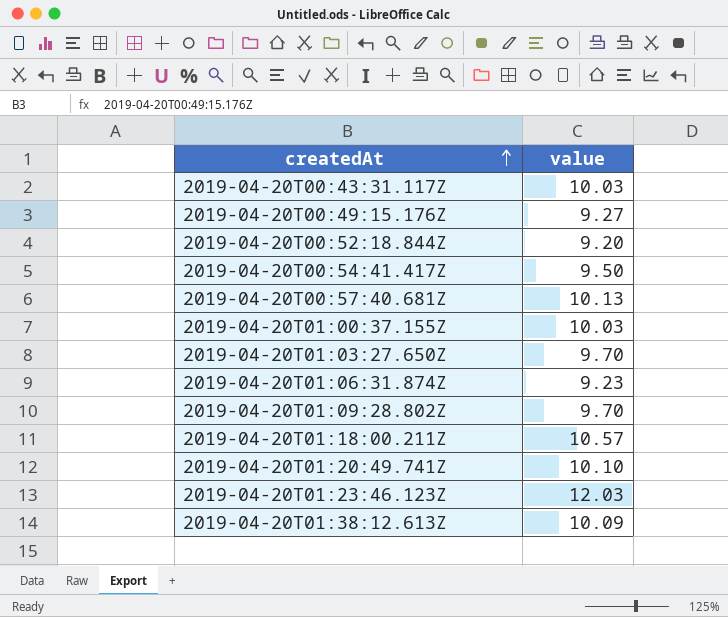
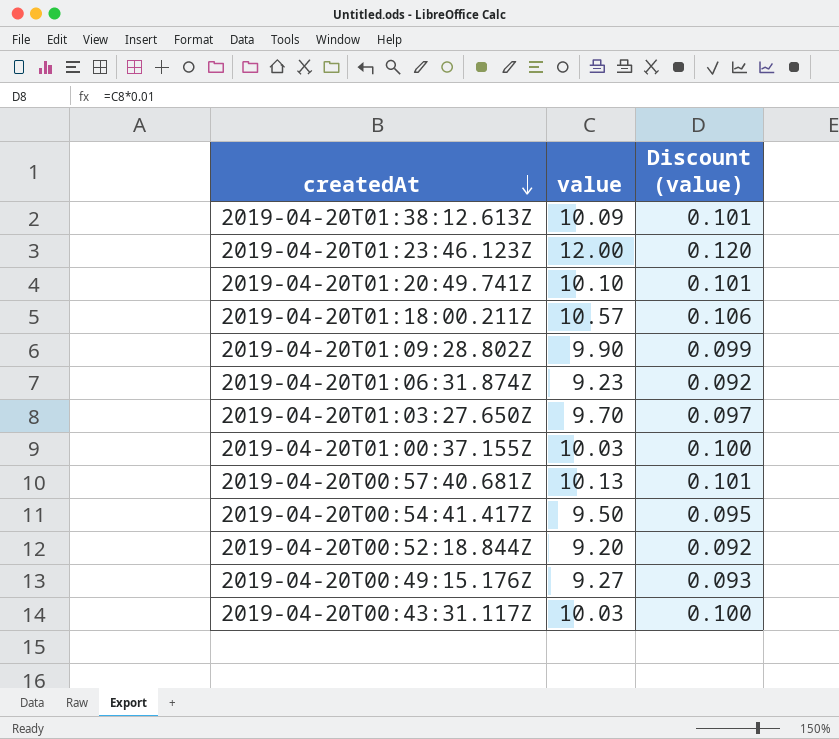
row order: createdAt ascending -> createdAt descending
column Discount (value) | formula: none -> [value] * 0.01
2019-04-20T01:23:46.123Z | value: 12.03 -> 12.00
2019-04-20T01:09:28.802Z | value: 9.70 -> 9.90

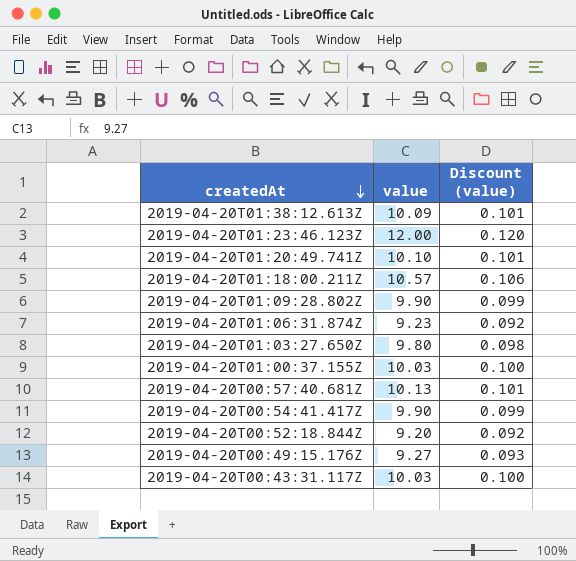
2019-04-20T01:03:27.650Z | value: 9.70 -> 9.80
2019-04-20T01:03:27.650Z | Discount (value): 0.097 -> 0.098
2019-04-20T00:54:41.417Z | value: 9.50 -> 9.90
2019-04-20T00:54:41.417Z | Discount (value): 0.095 -> 0.099

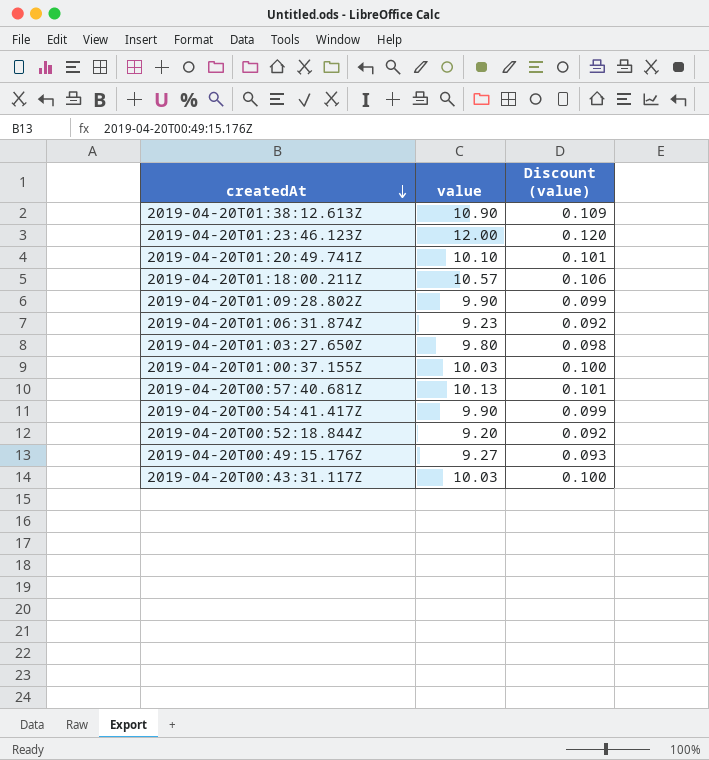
2019-04-20T01:38:12.613Z | value: 10.09 -> 10.90
2019-04-20T01:38:12.613Z | Discount (value): 0.101 -> 0.109

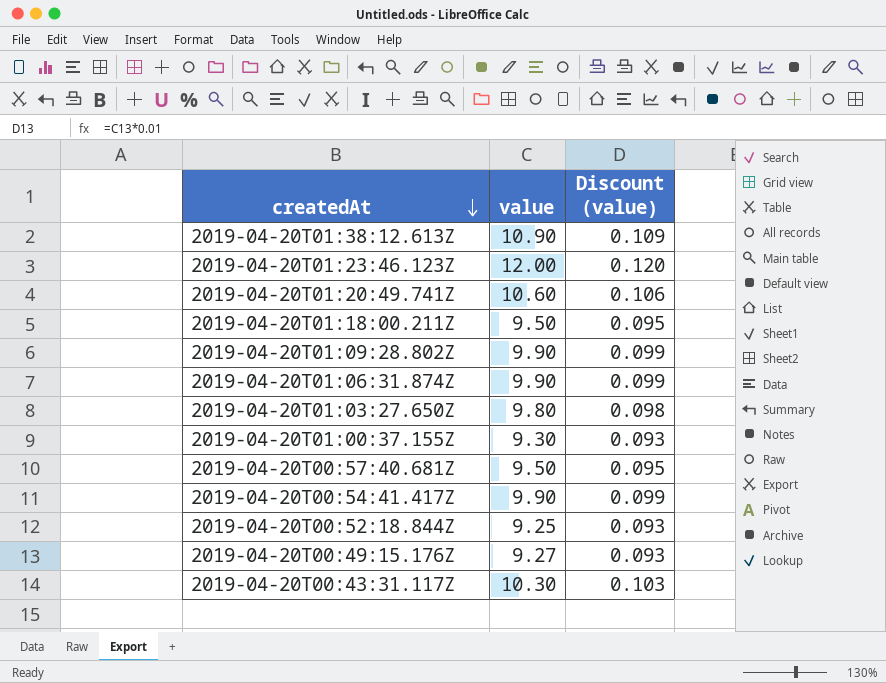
2019-04-20T01:20:49.741Z | value: 10.10 -> 10.60
2019-04-20T01:20:49.741Z | Discount (value): 0.101 -> 0.106
2019-04-20T01:18:00.211Z | value: 10.57 -> 9.50
2019-04-20T01:18:00.211Z | Discount (value): 0.106 -> 0.095
2019-04-20T01:06:31.874Z | value: 9.23 -> 9.90
2019-04-20T01:06:31.874Z | Discount (value): 0.092 -> 0.099
2019-04-20T01:00:37.155Z | value: 10.03 -> 9.30
2019-04-20T01:00:37.155Z | Discount (value): 0.100 -> 0.093
2019-04-20T00:57:40.681Z | value: 10.13 -> 9.50
2019-04-20T00:57:40.681Z | Discount (value): 0.101 -> 0.095
2019-04-20T00:52:18.844Z | value: 9.20 -> 9.25
2019-04-20T00:52:18.844Z | Discount (value): 0.092 -> 0.093
2019-04-20T00:43:31.117Z | value: 10.03 -> 10.30
2019-04-20T00:43:31.117Z | Discount (value): 0.100 -> 0.103

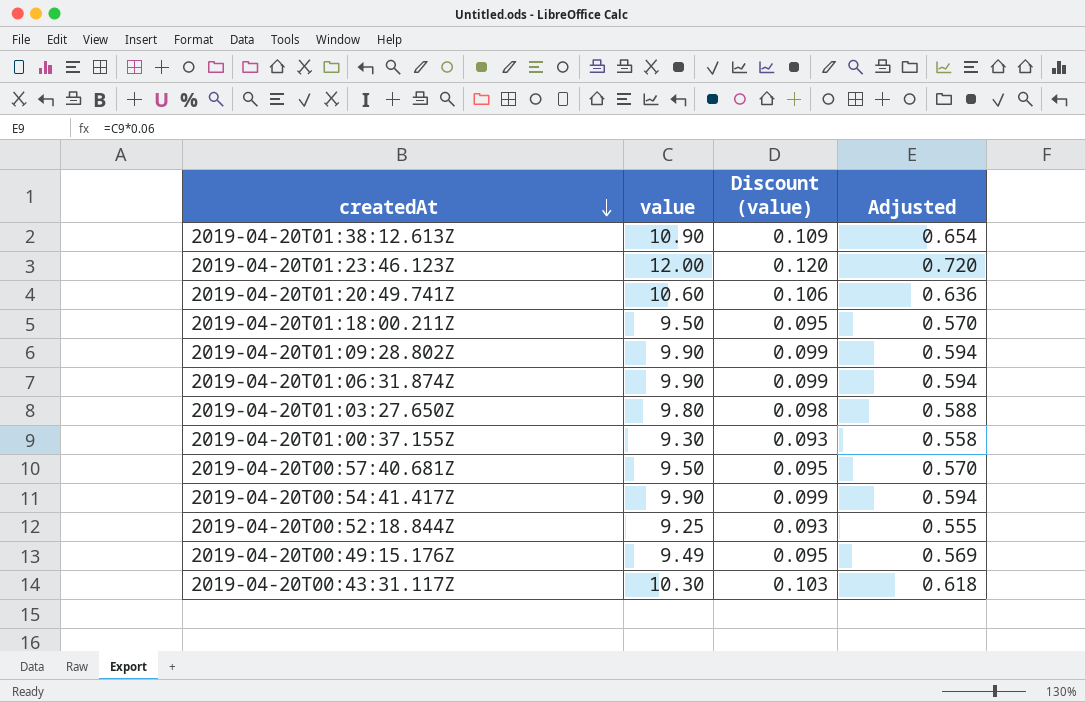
column Adjusted | formula: none -> [value] * 0.06
2019-04-20T00:49:15.176Z | value: 9.27 -> 9.49
2019-04-20T00:49:15.176Z | Discount (value): 0.093 -> 0.095

